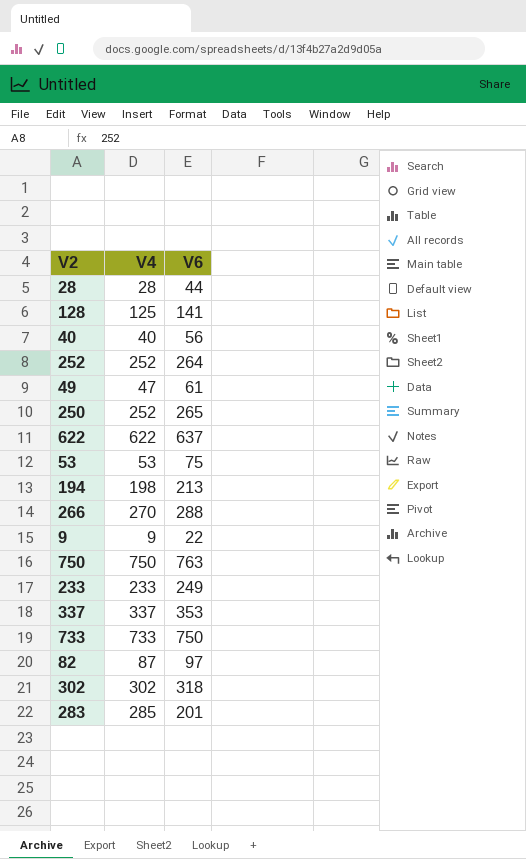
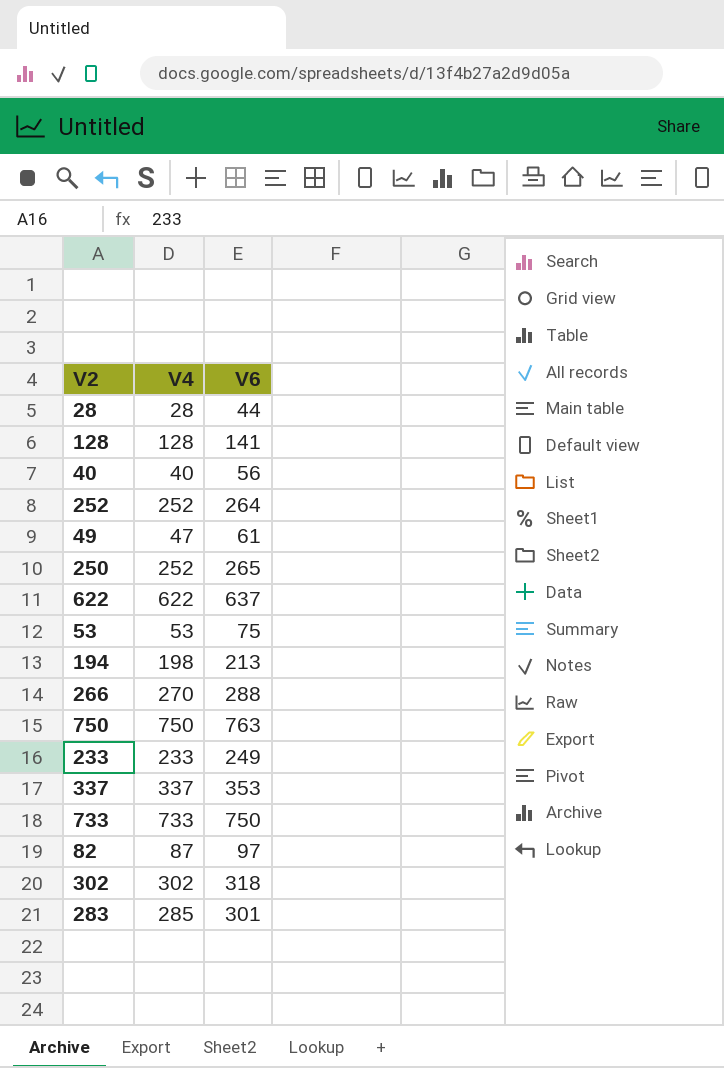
row 9: 9 | 22 -> none
128 | V4: 125 -> 128
283 | V6: 201 -> 301

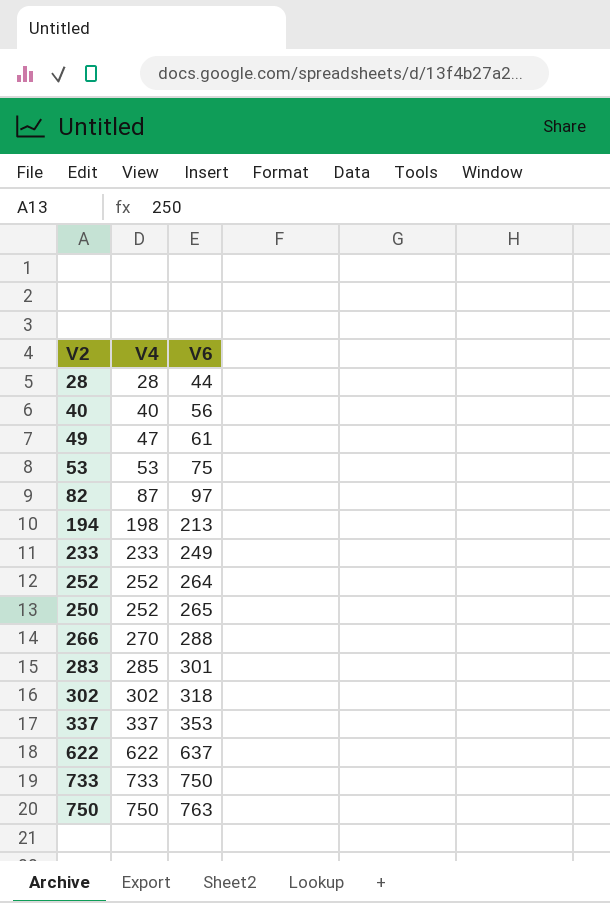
row order: none -> V4 ascending
row 128: 128 | 141 -> none

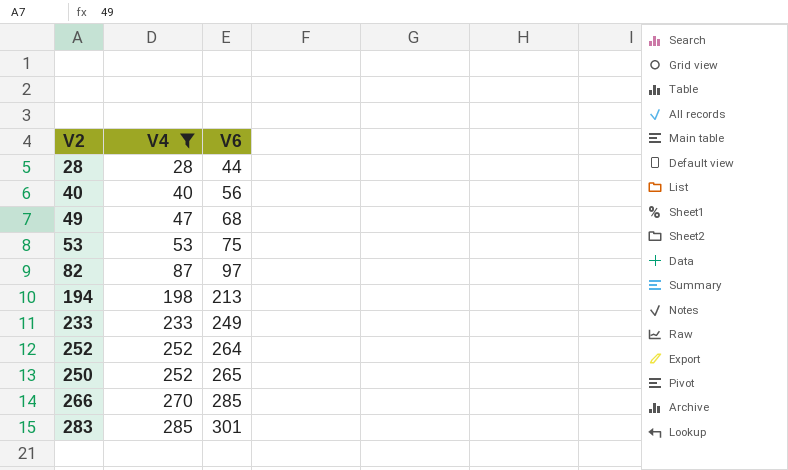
filter: none -> V4 <= 285
49 | V6: 61 -> 68
266 | V6: 288 -> 285

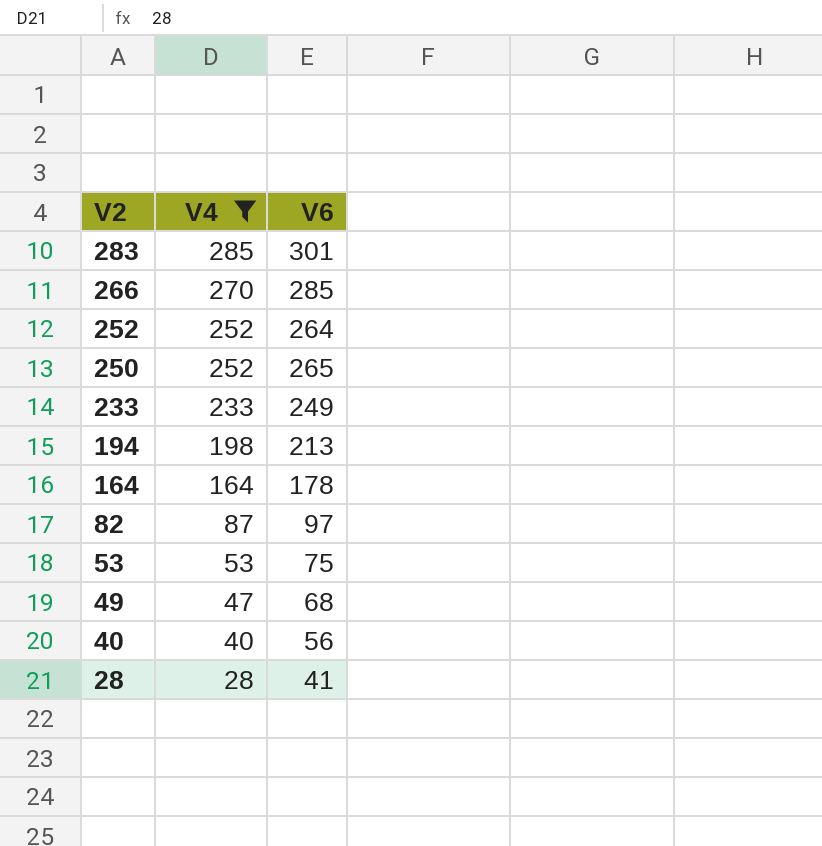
row order: V4 ascending -> V2 descending
row 164: none -> 164 | 178
28 | V6: 44 -> 41

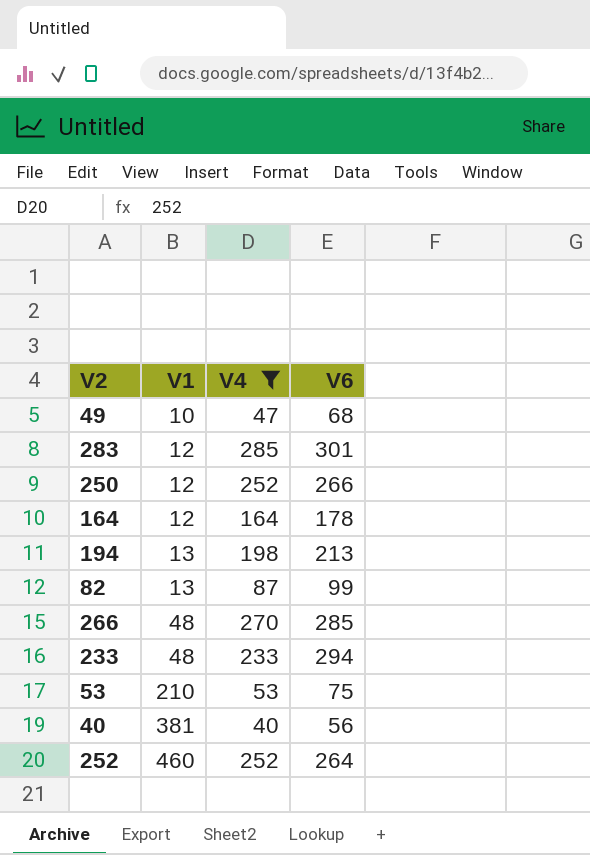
row order: V2 descending -> V1 ascending
column V1 | position: none -> 2
row 28: 28 | 41 -> none
250 | V6: 265 -> 266
82 | V6: 97 -> 99
233 | V6: 249 -> 294

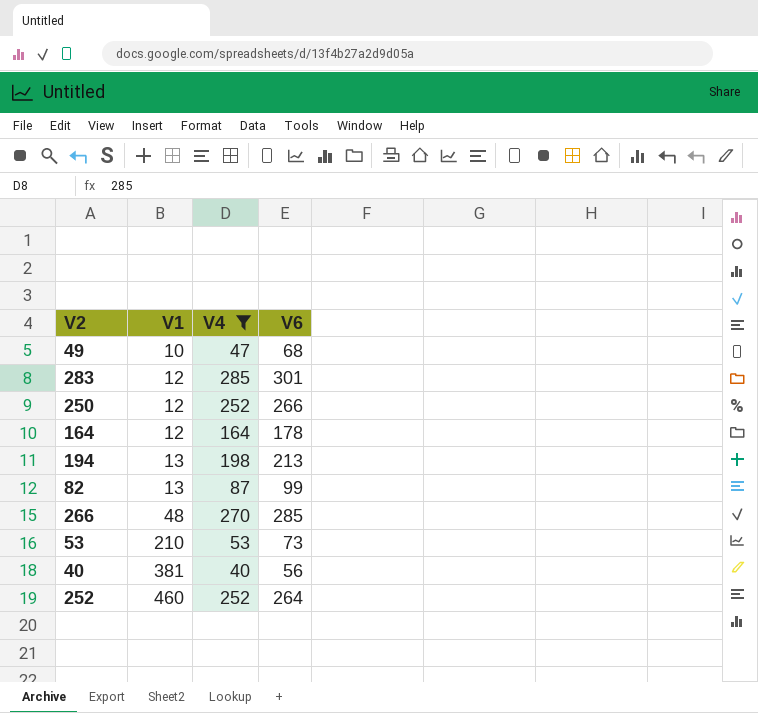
row 233: 48 | 233 | 294 -> none
53 | V6: 75 -> 73

